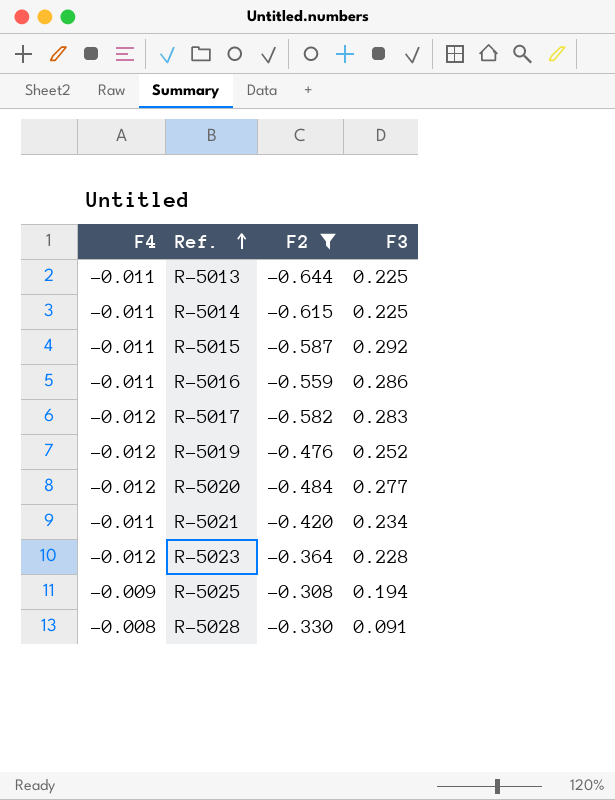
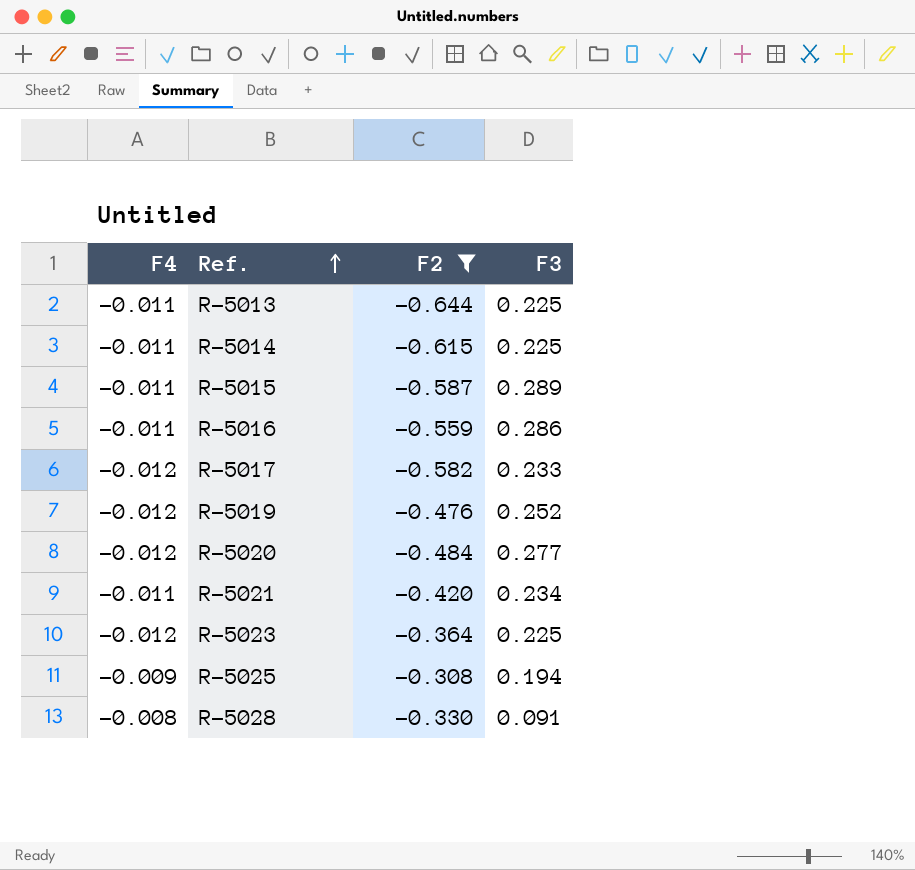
R-5015 | F3: 0.292 -> 0.289
R-5017 | F3: 0.283 -> 0.233
R-5023 | F3: 0.228 -> 0.225

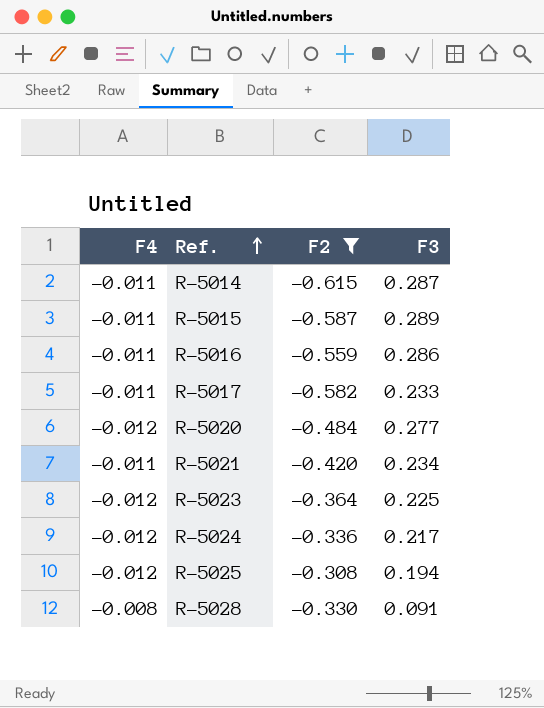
row R-5013: -0.011 | -0.644 | 0.225 -> none
row R-5019: -0.012 | -0.476 | 0.252 -> none
R-5014 | F3: 0.225 -> 0.287
R-5017 | F4: -0.012 -> -0.011
row R-5024: none -> -0.012 | -0.336 | 0.217
R-5025 | F4: -0.009 -> -0.012

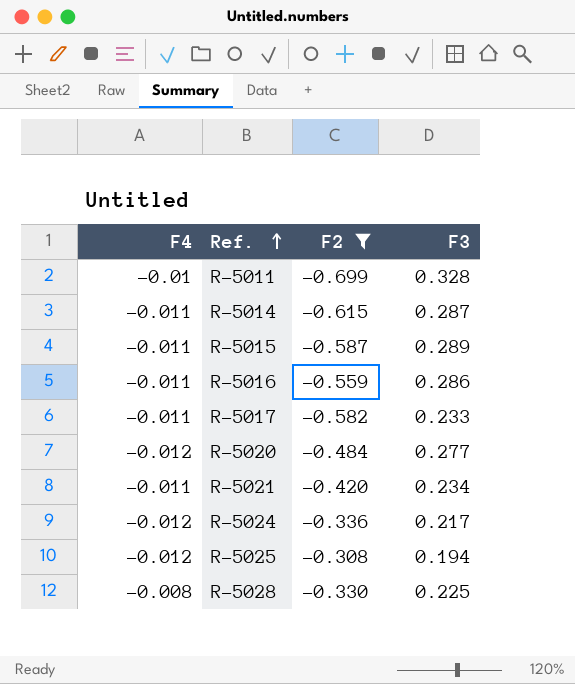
row R-5023: -0.012 | -0.364 | 0.225 -> none
row R-5011: none -> -0.01 | -0.699 | 0.328
R-5028 | F3: 0.091 -> 0.225

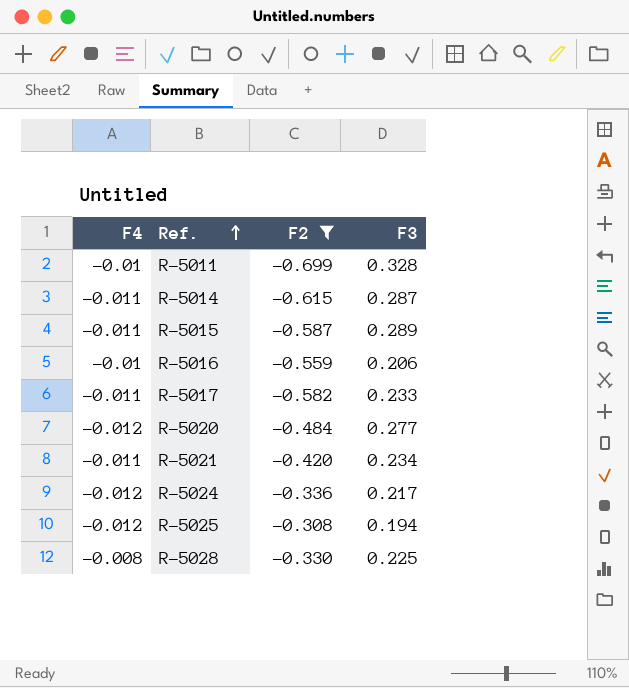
R-5016 | F4: -0.011 -> -0.01
R-5016 | F3: 0.286 -> 0.206

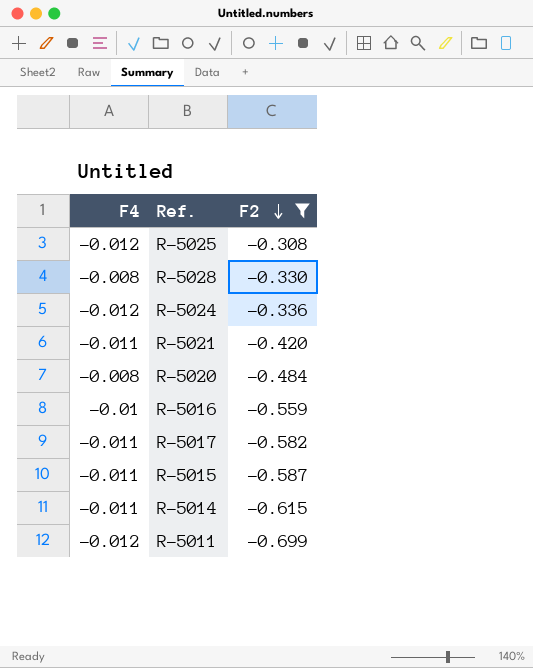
row order: Ref. ascending -> F2 descending
column F3 | position: 4 -> none
R-5020 | F4: -0.012 -> -0.008
R-5011 | F4: -0.01 -> -0.012

